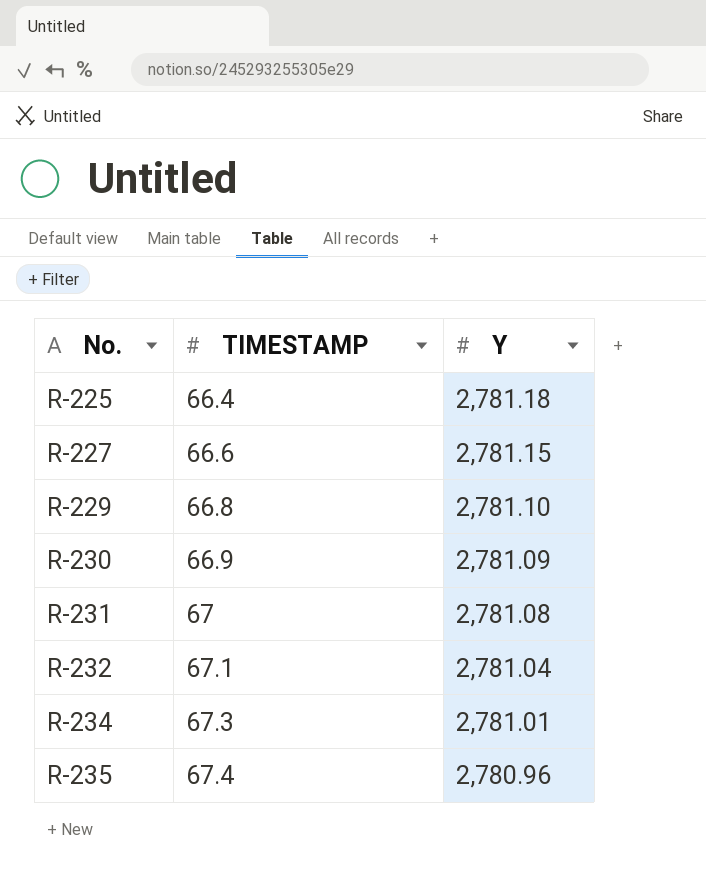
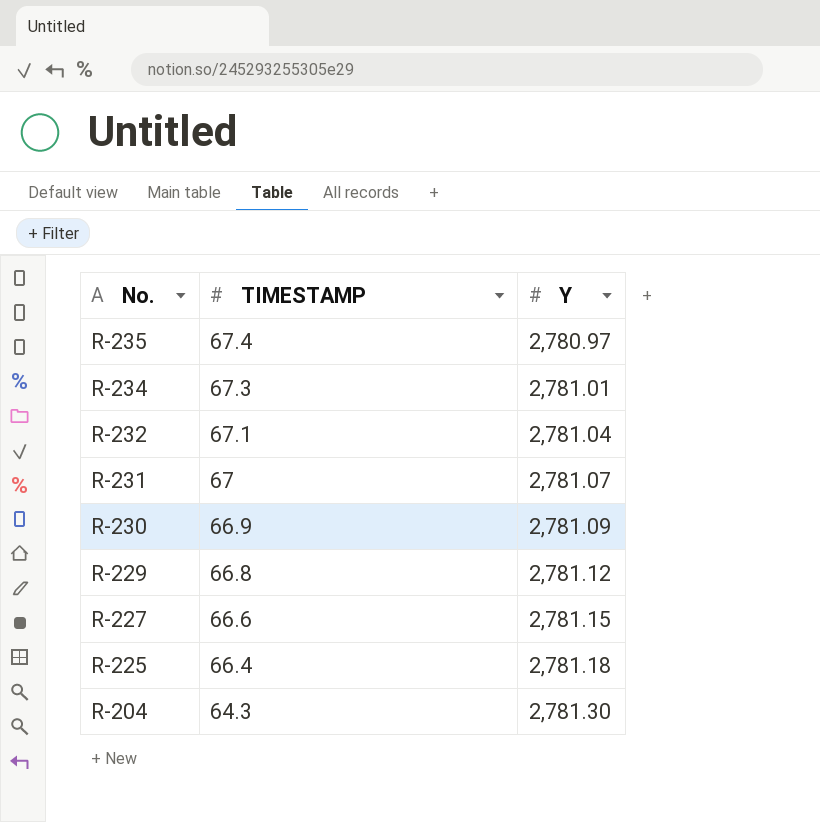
row order: No. ascending -> No. descending
R-235 | Y: 2,780.96 -> 2,780.97
R-231 | Y: 2,781.08 -> 2,781.07
R-229 | Y: 2,781.10 -> 2,781.12
row R-204: none -> 64.3 | 2,781.30

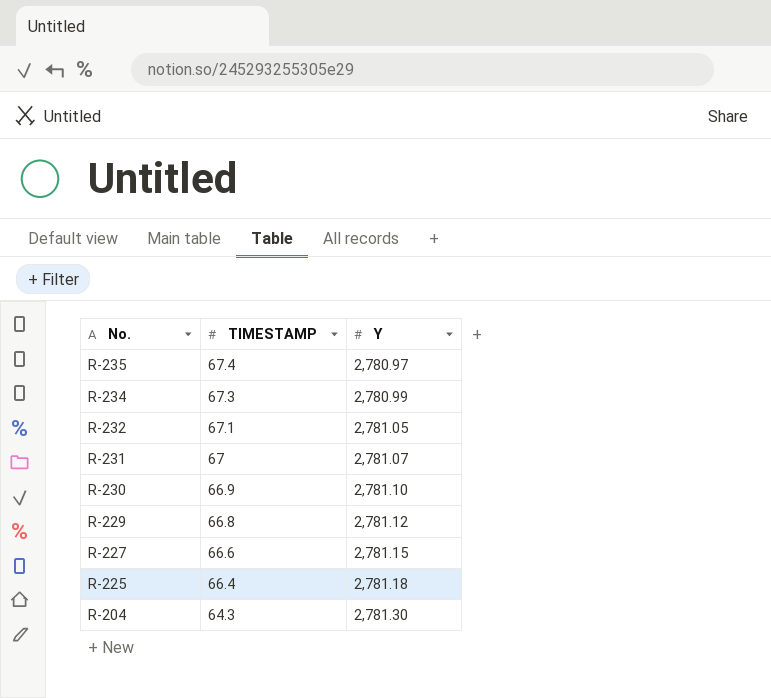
R-234 | Y: 2,781.01 -> 2,780.99
R-232 | Y: 2,781.04 -> 2,781.05
R-230 | Y: 2,781.09 -> 2,781.10

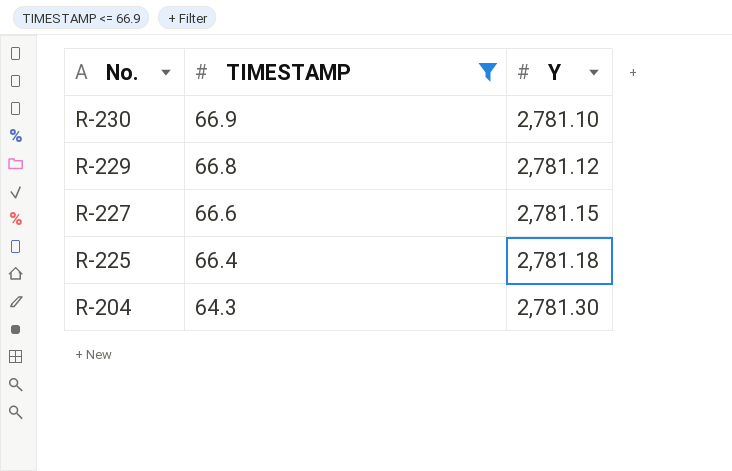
filter: none -> TIMESTAMP <= 66.9

